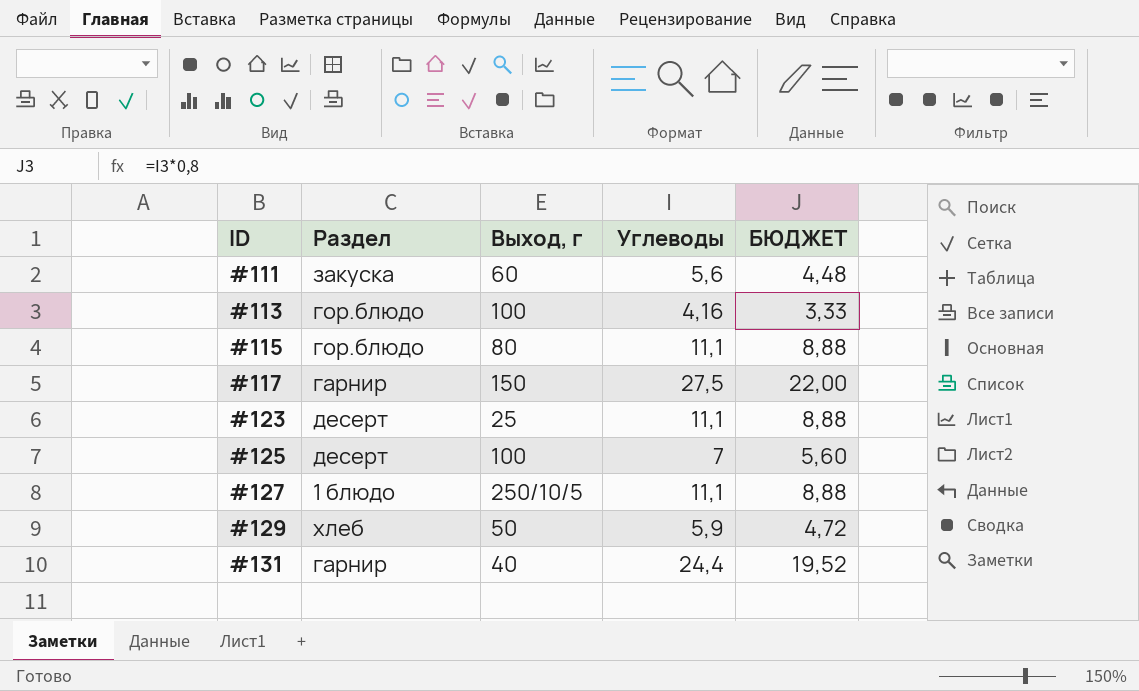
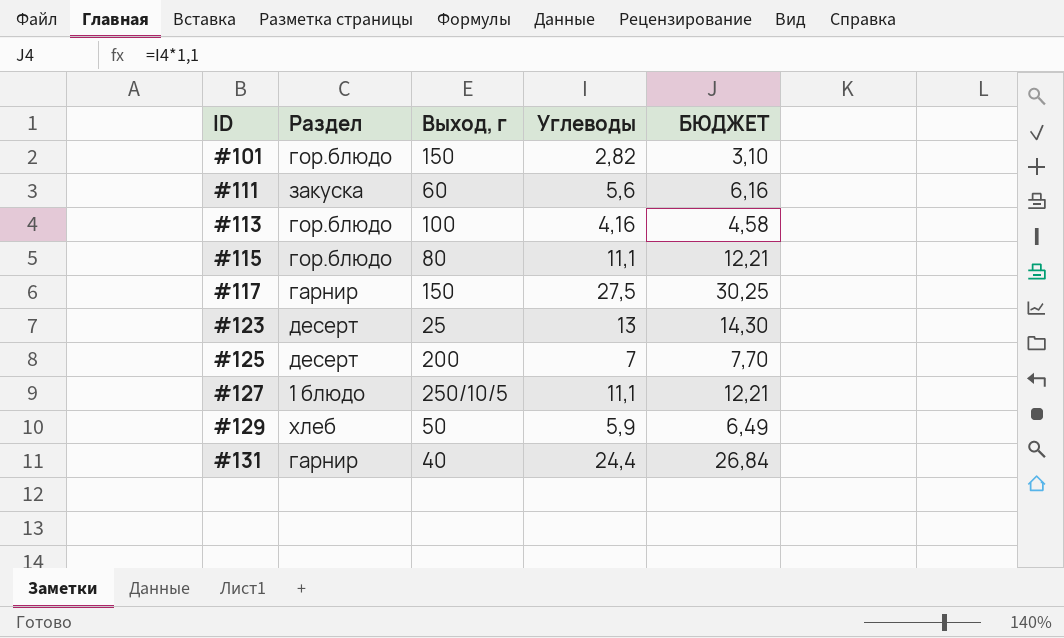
column БЮДЖЕТ | formula: [Углеводы] * 0,8 -> [Углеводы] * 1,1
row #101: none -> гор.блюдо | 150 | 2,82 | 3,10
#123 | Углеводы: 11,1 -> 13
#125 | Выход, г: 100 -> 200

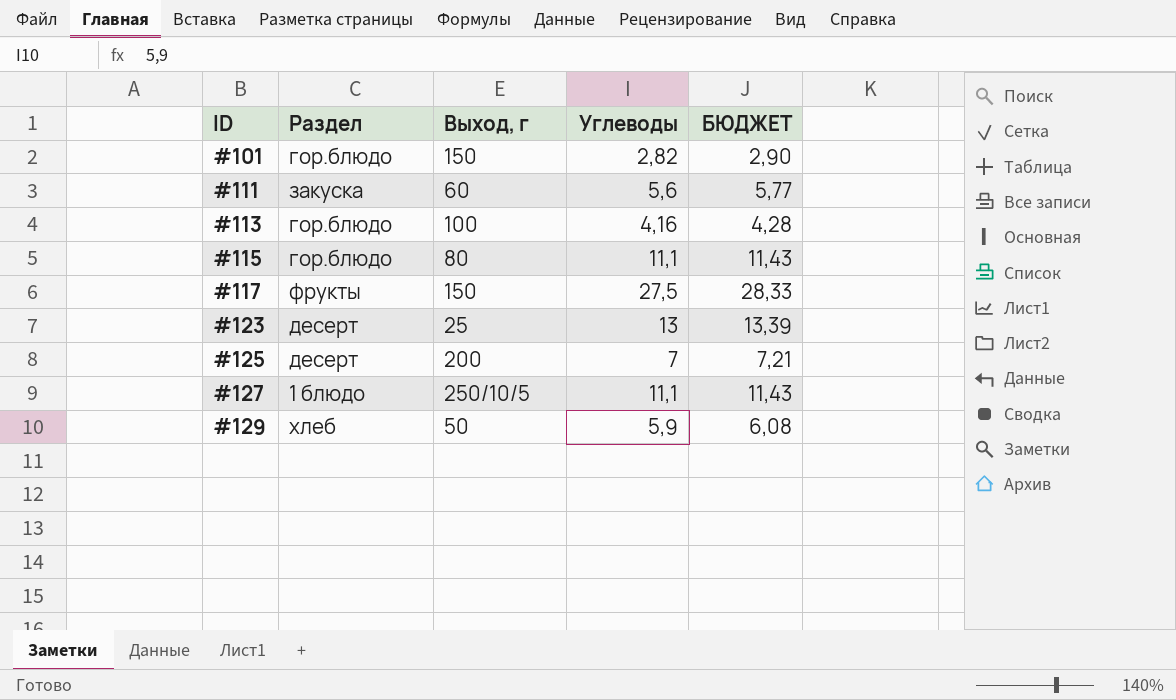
column БЮДЖЕТ | formula: [Углеводы] * 1,1 -> [Углеводы] * 1,03
row #131: гарнир | 40 | 24,4 | 26,84 -> none
#117 | Раздел: гарнир -> фрукты

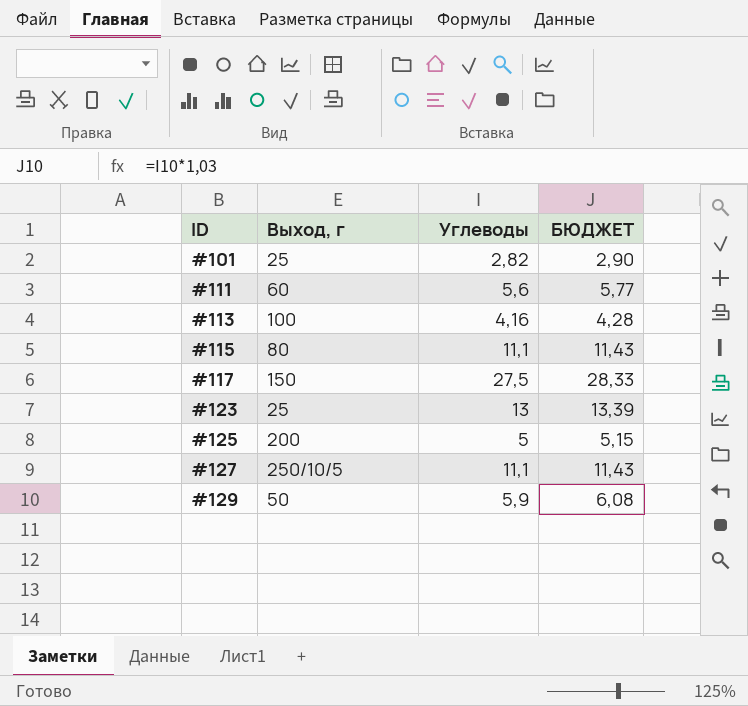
column Раздел | position: 2 -> none
#101 | Выход, г: 150 -> 25
#125 | Углеводы: 7 -> 5
#125 | БЮДЖЕТ: 7,21 -> 5,15

